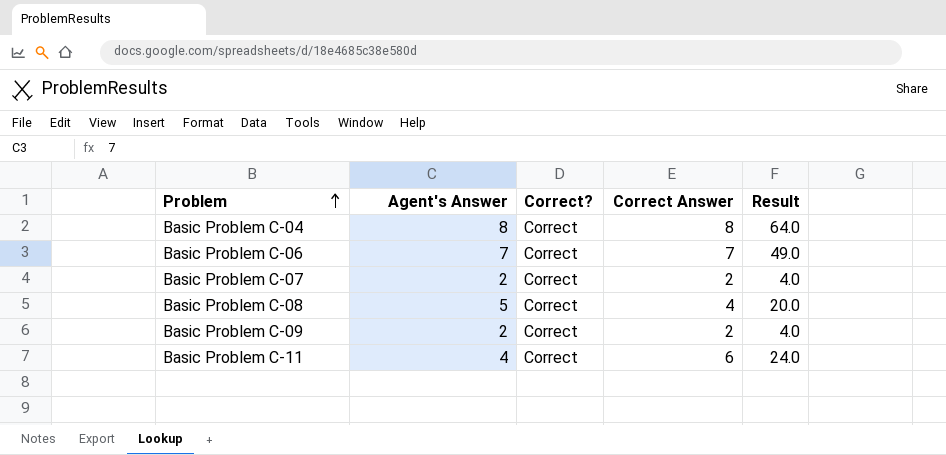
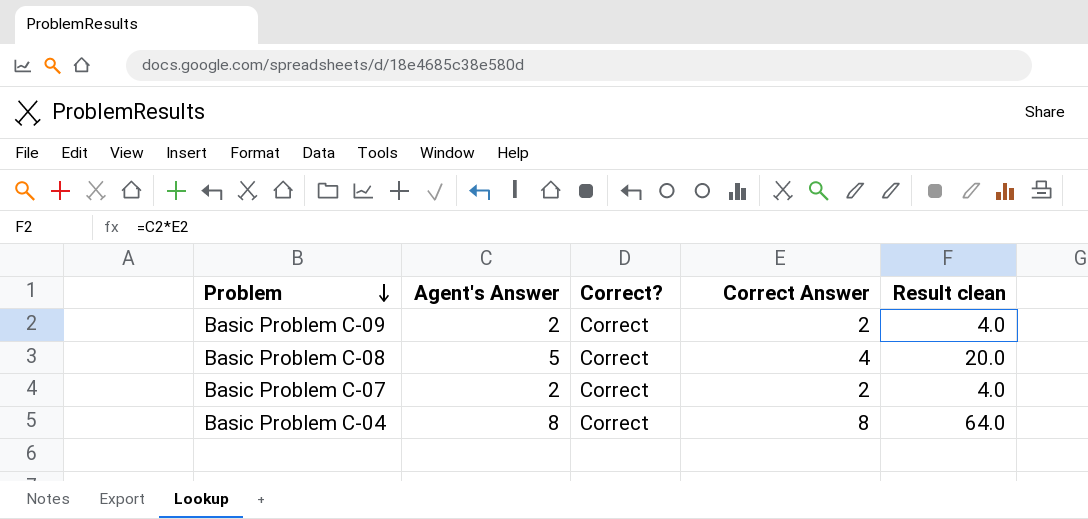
row order: Problem ascending -> Problem descending
column name: Result -> Result clean
row Basic Problem C-06: 7 | Correct | 7 | 49.0 -> none
row Basic Problem C-11: 4 | Correct | 6 | 24.0 -> none

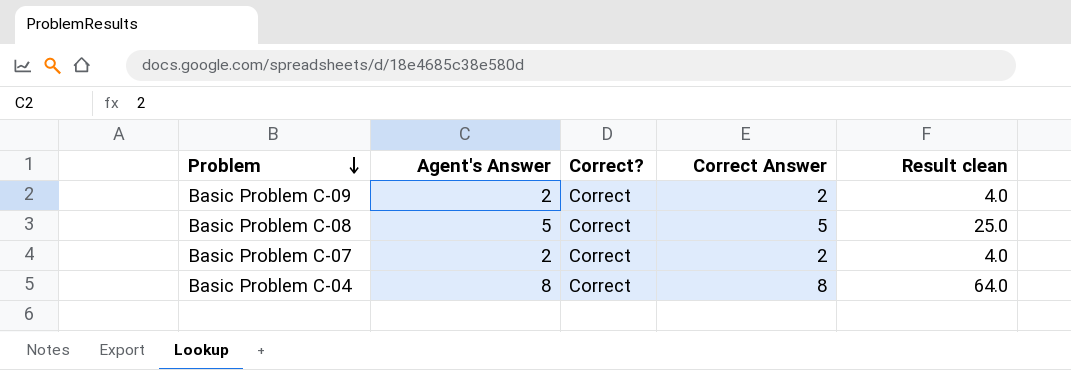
Basic Problem C-08 | Correct Answer: 4 -> 5
Basic Problem C-08 | Result clean: 20.0 -> 25.0

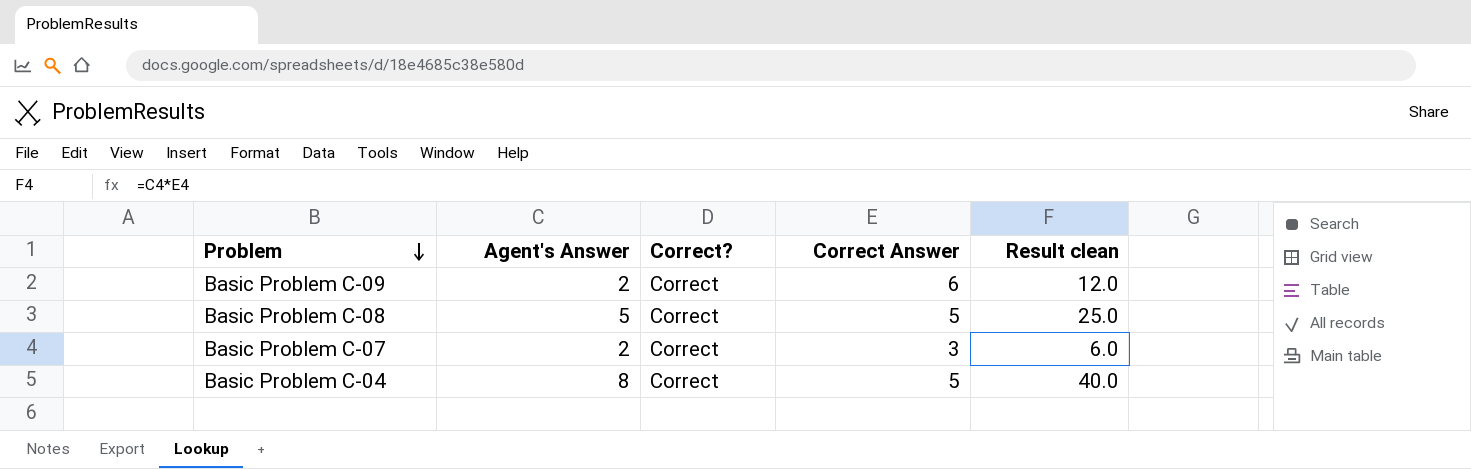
Basic Problem C-09 | Correct Answer: 2 -> 6
Basic Problem C-09 | Result clean: 4.0 -> 12.0
Basic Problem C-07 | Correct Answer: 2 -> 3
Basic Problem C-07 | Result clean: 4.0 -> 6.0
Basic Problem C-04 | Correct Answer: 8 -> 5
Basic Problem C-04 | Result clean: 64.0 -> 40.0

